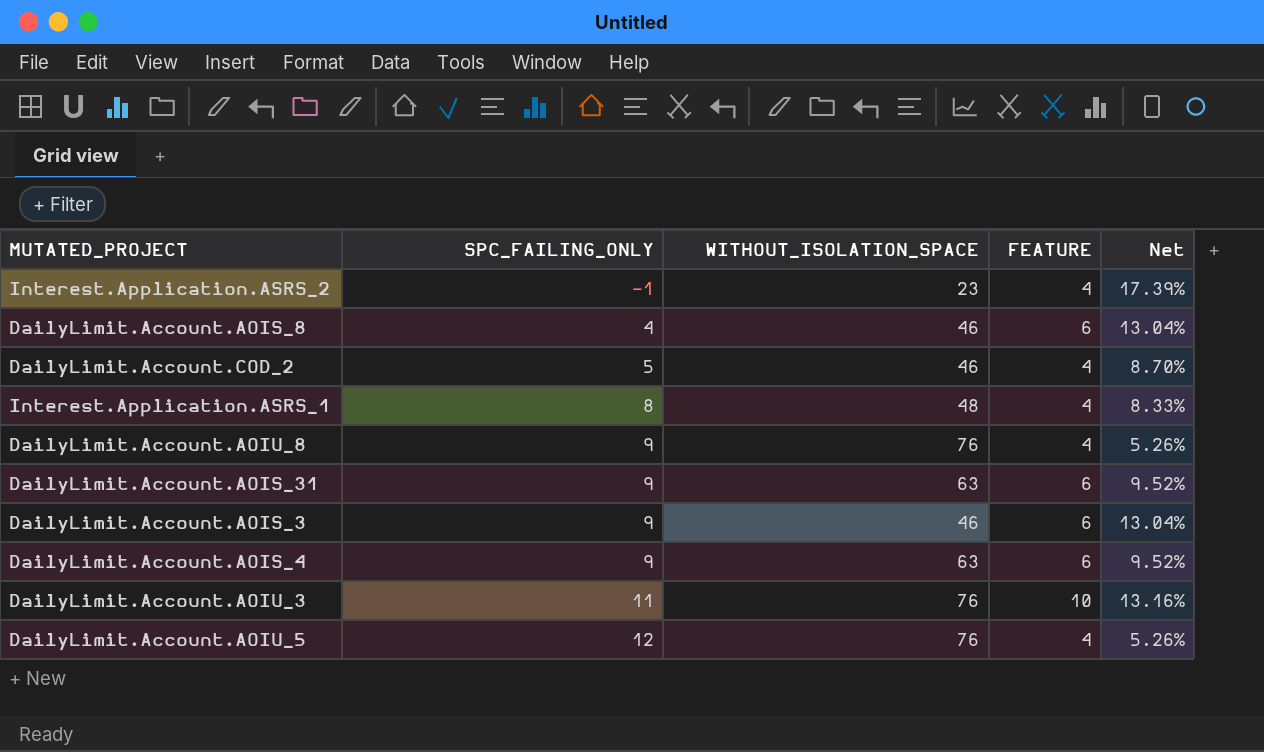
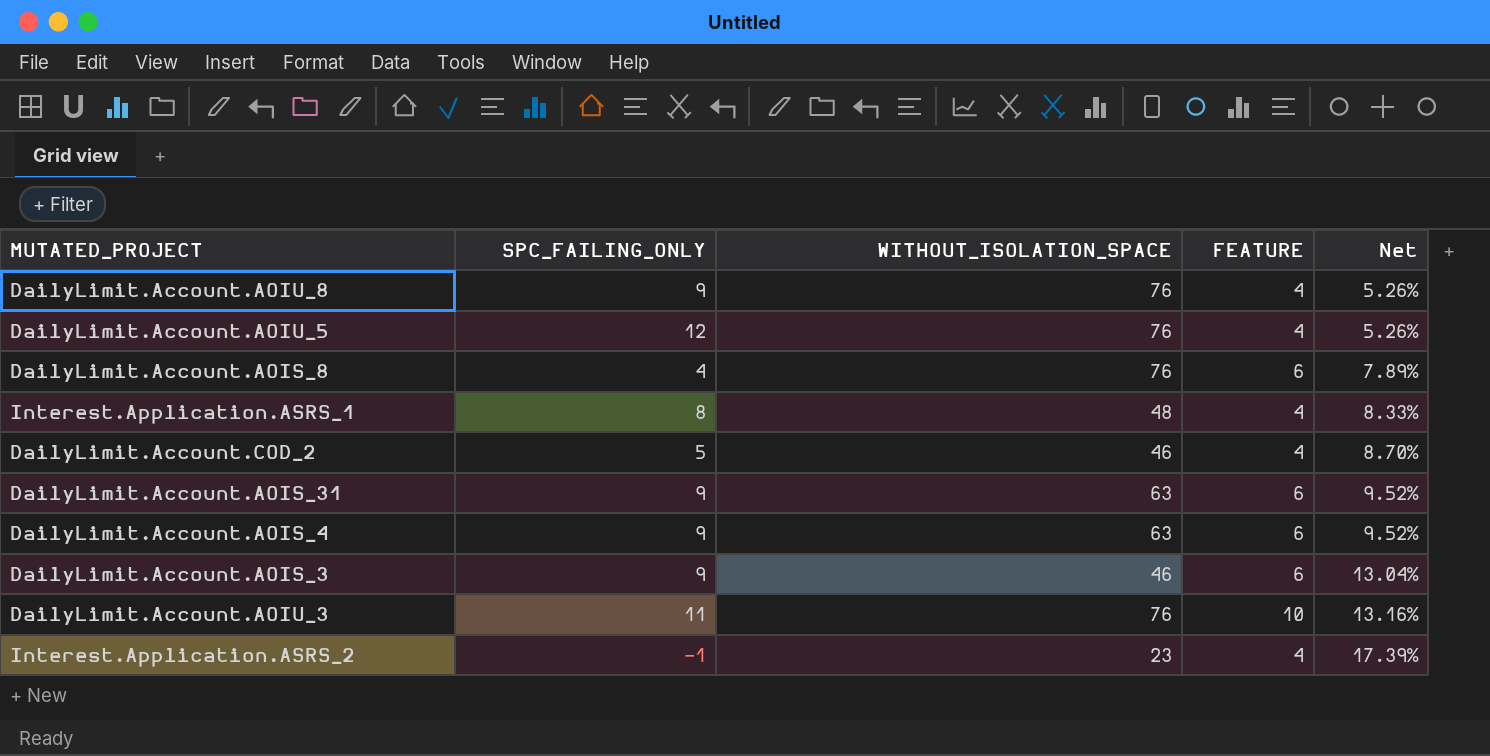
row order: SPC_FAILING_ONLY ascending -> Net ascending
DailyLimit.Account.AOIS_8 | WITHOUT_ISOLATION_SPACE: 46 -> 76
DailyLimit.Account.AOIS_8 | Net: 13.04% -> 7.89%

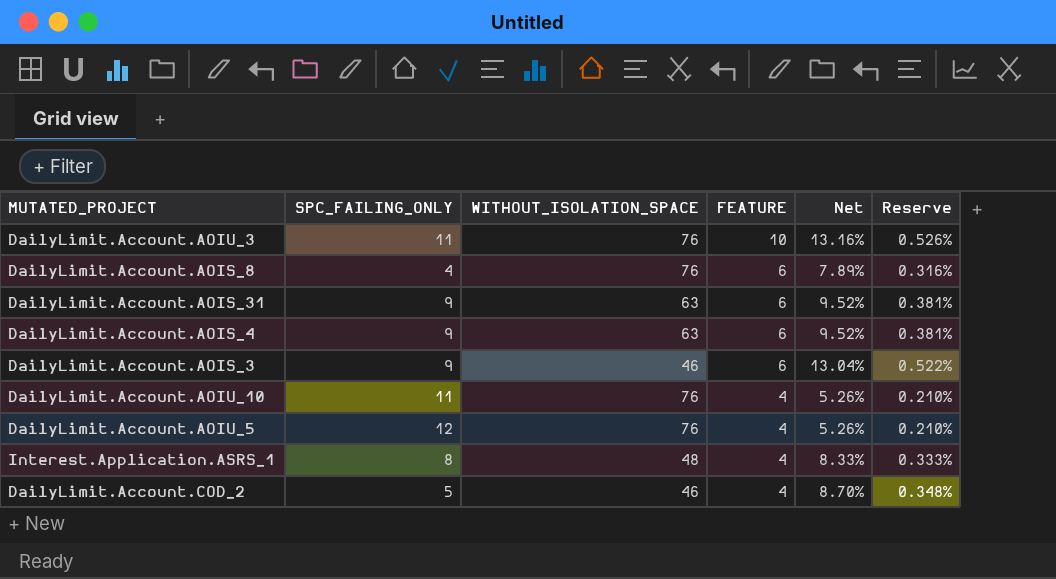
row order: Net ascending -> FEATURE descending
column Reserve | formula: none -> [Net] * 0.04
row DailyLimit.Account.AOIU_8: 9 | 76 | 4 | 5.26% -> none
row Interest.Application.ASRS_2: -1 | 23 | 4 | 17.39% -> none
row DailyLimit.Account.AOIU_10: none -> 11 | 76 | 4 | 5.26% | 0.210%

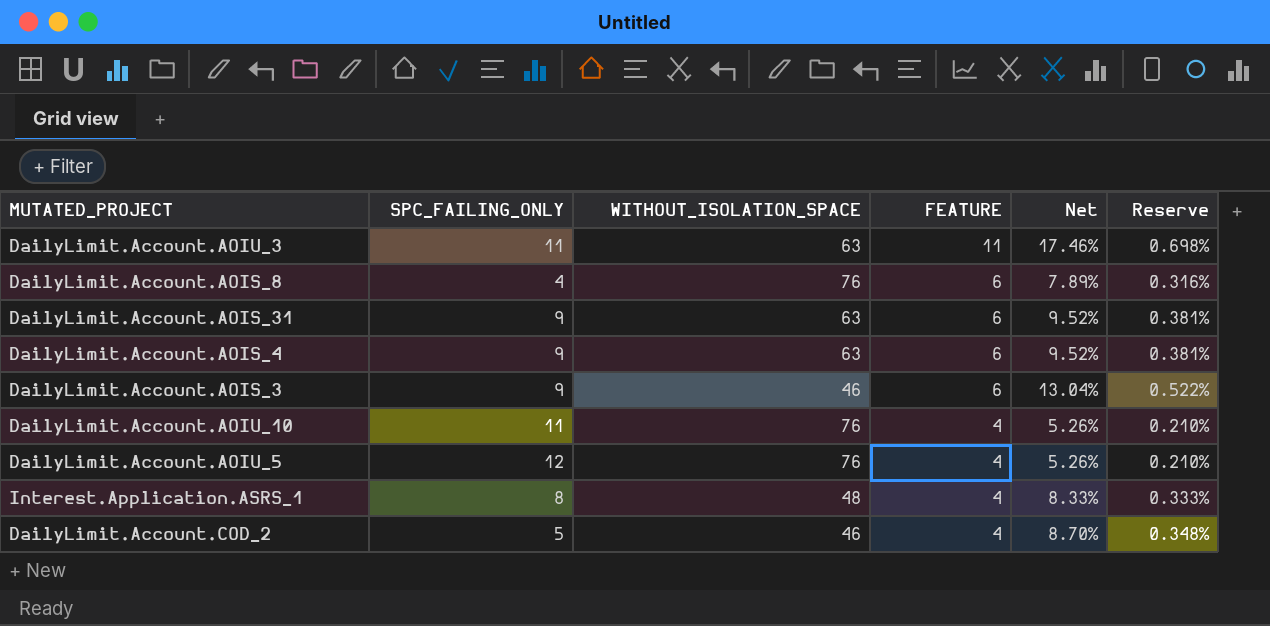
DailyLimit.Account.AOIU_3 | WITHOUT_ISOLATION_SPACE: 76 -> 63
DailyLimit.Account.AOIU_3 | FEATURE: 10 -> 11
DailyLimit.Account.AOIU_3 | Net: 13.16% -> 17.46%
DailyLimit.Account.AOIU_3 | Reserve: 0.526% -> 0.698%

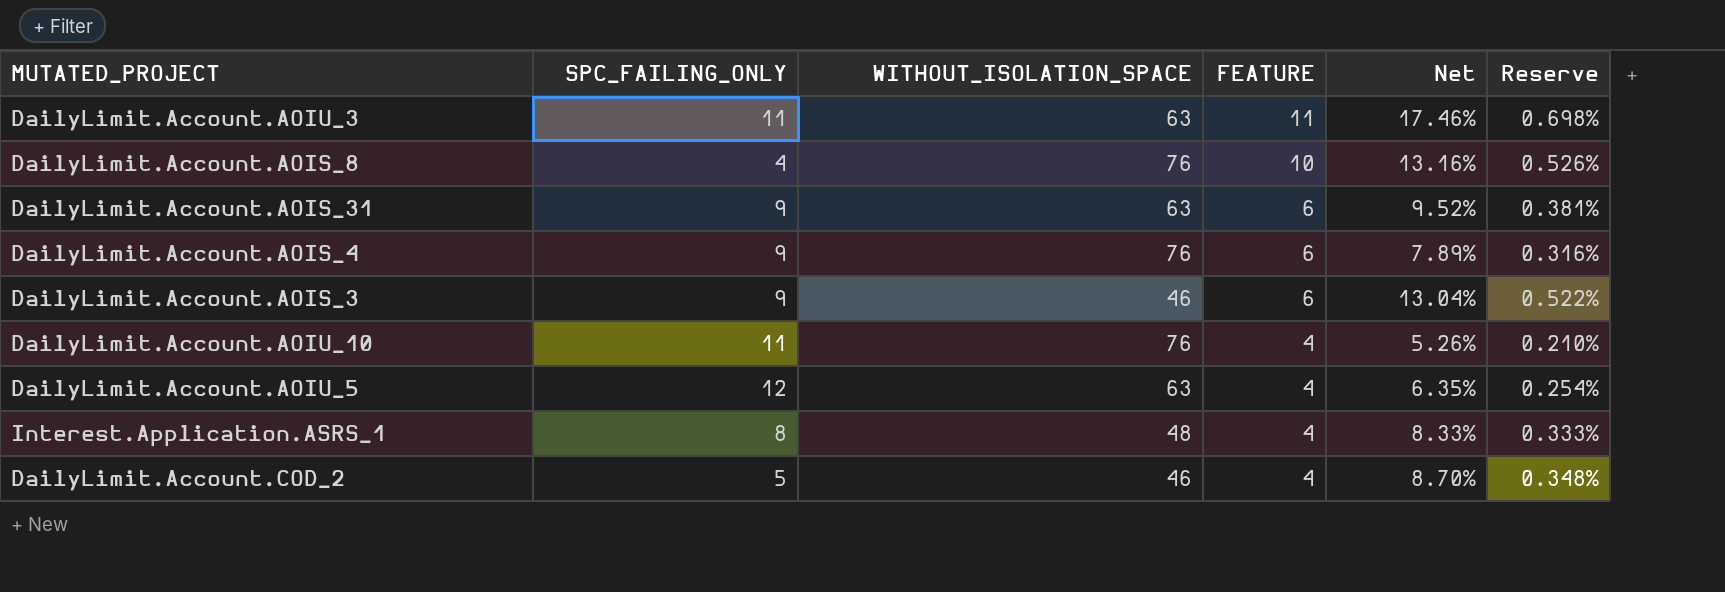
DailyLimit.Account.AOIS_8 | FEATURE: 6 -> 10
DailyLimit.Account.AOIS_8 | Net: 7.89% -> 13.16%
DailyLimit.Account.AOIS_8 | Reserve: 0.316% -> 0.526%
DailyLimit.Account.AOIS_4 | WITHOUT_ISOLATION_SPACE: 63 -> 76
DailyLimit.Account.AOIS_4 | Net: 9.52% -> 7.89%
DailyLimit.Account.AOIS_4 | Reserve: 0.381% -> 0.316%
DailyLimit.Account.AOIU_5 | WITHOUT_ISOLATION_SPACE: 76 -> 63
DailyLimit.Account.AOIU_5 | Net: 5.26% -> 6.35%
DailyLimit.Account.AOIU_5 | Reserve: 0.210% -> 0.254%

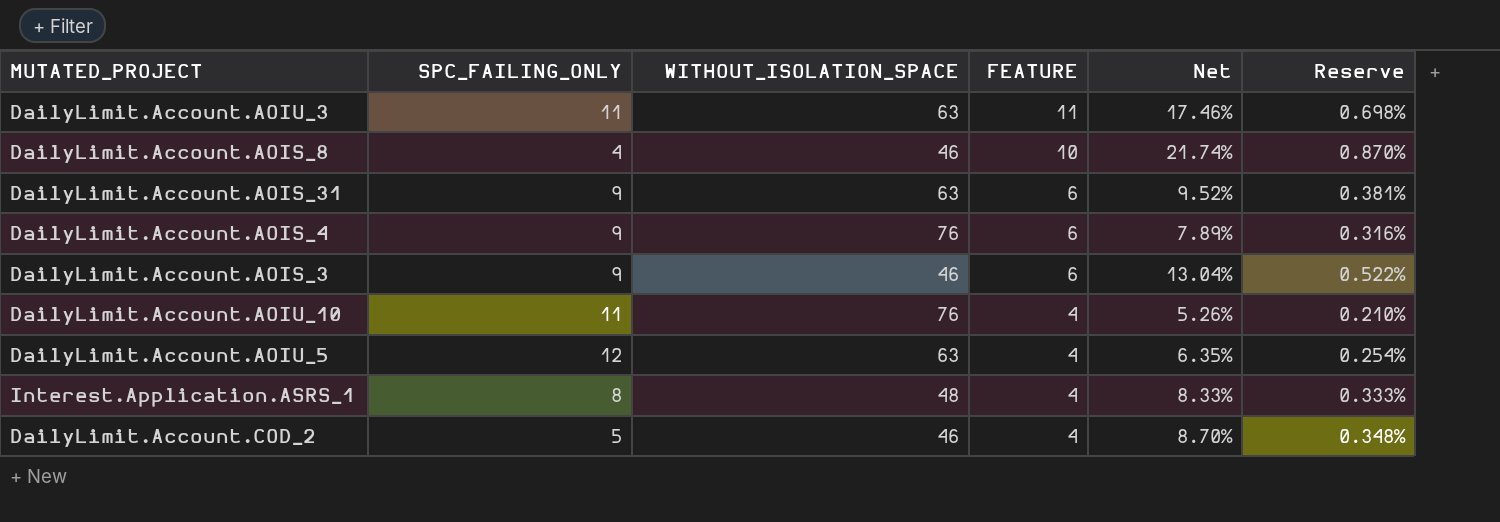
DailyLimit.Account.AOIS_8 | WITHOUT_ISOLATION_SPACE: 76 -> 46
DailyLimit.Account.AOIS_8 | Net: 13.16% -> 21.74%
DailyLimit.Account.AOIS_8 | Reserve: 0.526% -> 0.870%

